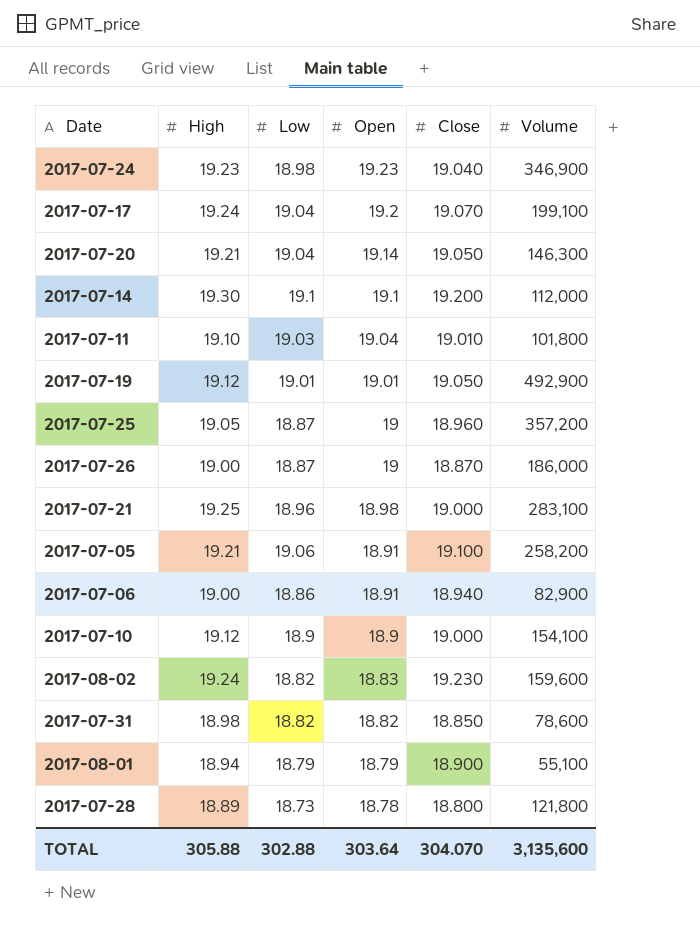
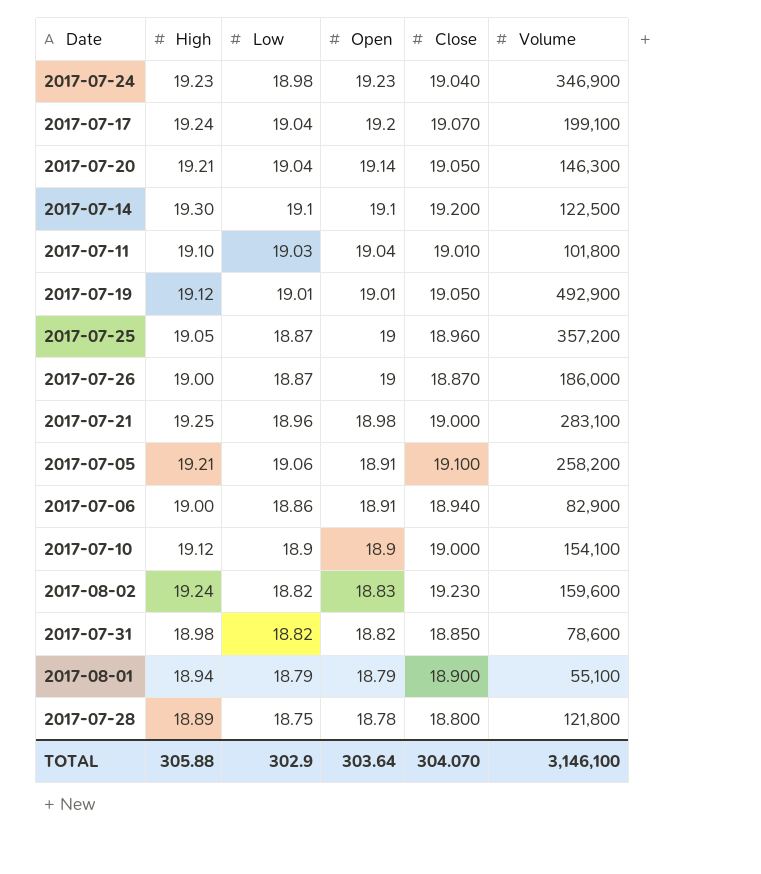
2017-07-14 | Volume: 112,000 -> 122,500
2017-07-28 | Low: 18.73 -> 18.75
TOTAL | Low: 302.88 -> 302.9
TOTAL | Volume: 3,135,600 -> 3,146,100

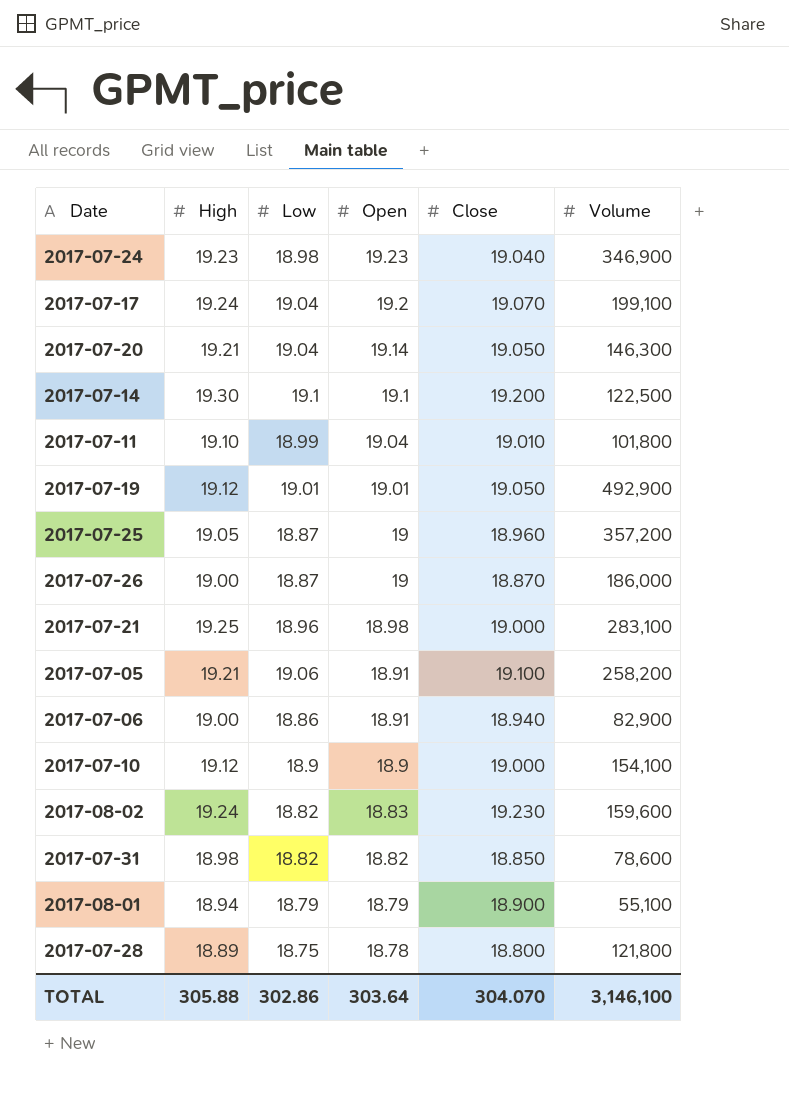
2017-07-11 | Low: 19.03 -> 18.99
TOTAL | Low: 302.9 -> 302.86

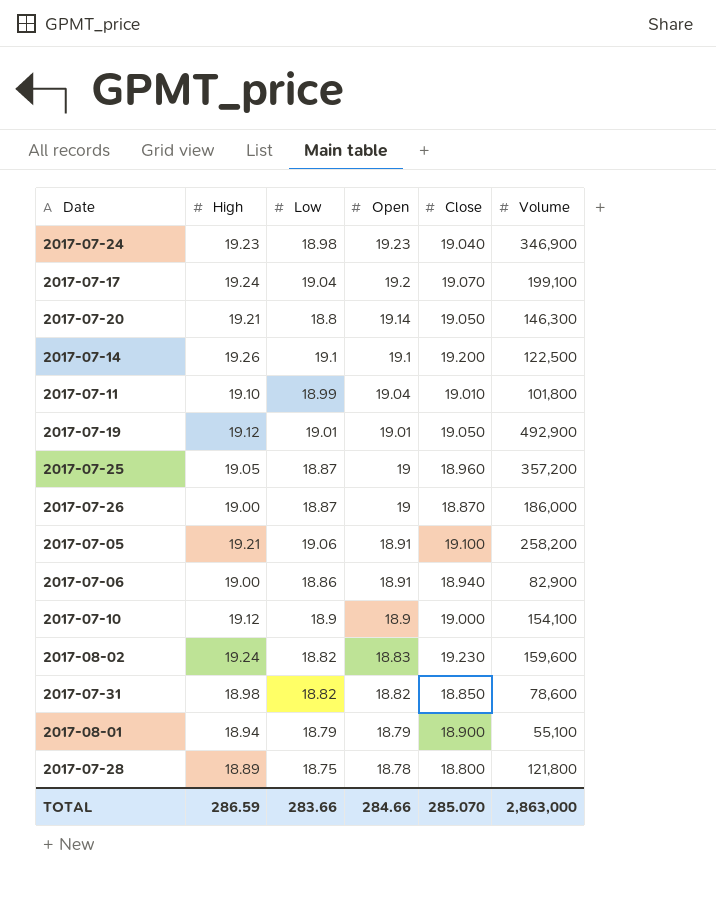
row 2017-07-21: 19.25 | 18.96 | 18.98 | 19.000 | 283,100 -> none
2017-07-20 | Low: 19.04 -> 18.8
2017-07-14 | High: 19.30 -> 19.26
TOTAL | High: 305.88 -> 286.59
TOTAL | Low: 302.86 -> 283.66
TOTAL | Open: 303.64 -> 284.66
TOTAL | Close: 304.070 -> 285.070
TOTAL | Volume: 3,146,100 -> 2,863,000

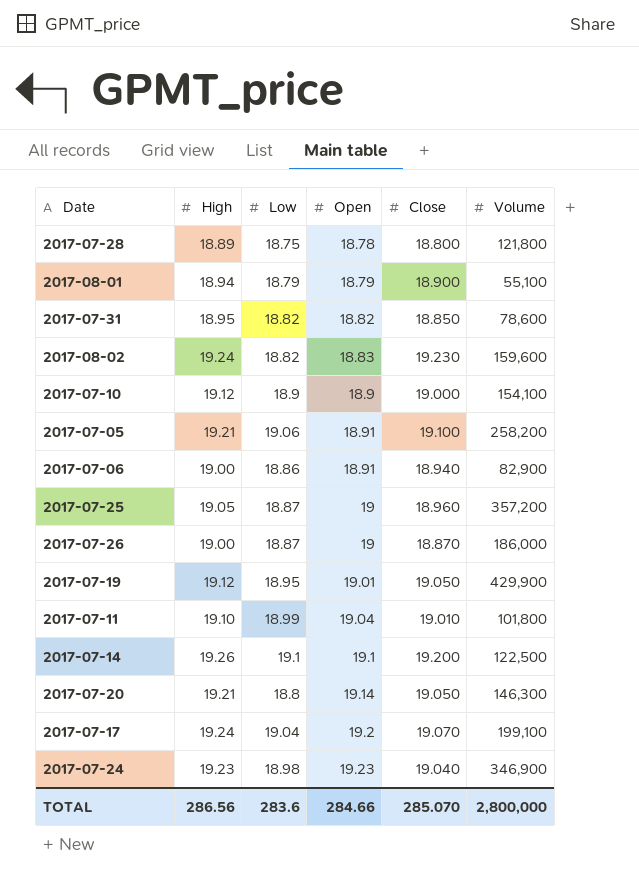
row order: Open descending -> Open ascending
2017-07-31 | High: 18.98 -> 18.95
2017-07-19 | Low: 19.01 -> 18.95
2017-07-19 | Volume: 492,900 -> 429,900
TOTAL | High: 286.59 -> 286.56
TOTAL | Low: 283.66 -> 283.6
TOTAL | Volume: 2,863,000 -> 2,800,000

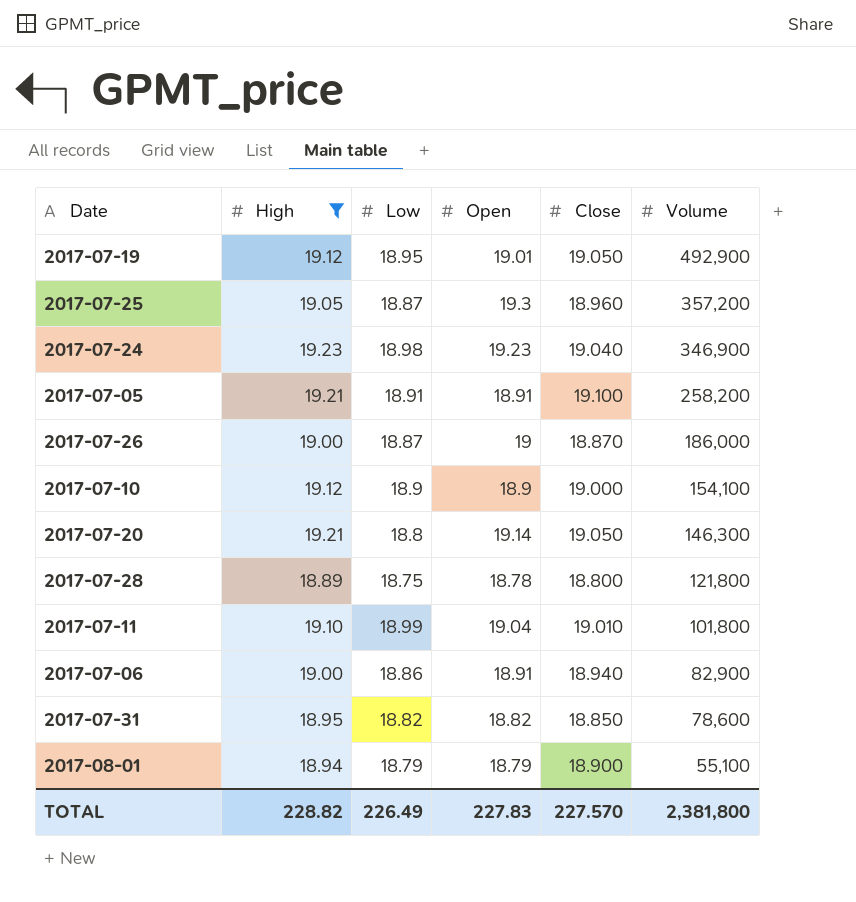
filter: none -> High <= 19.23
row order: Open ascending -> Volume descending
2017-07-19 | Volume: 429,900 -> 492,900
2017-07-25 | Open: 19 -> 19.3
2017-07-05 | Low: 19.06 -> 18.91
TOTAL | High: 286.56 -> 228.82
TOTAL | Low: 283.6 -> 226.49
TOTAL | Open: 284.66 -> 227.83
TOTAL | Close: 285.070 -> 227.570
TOTAL | Volume: 2,800,000 -> 2,381,800

